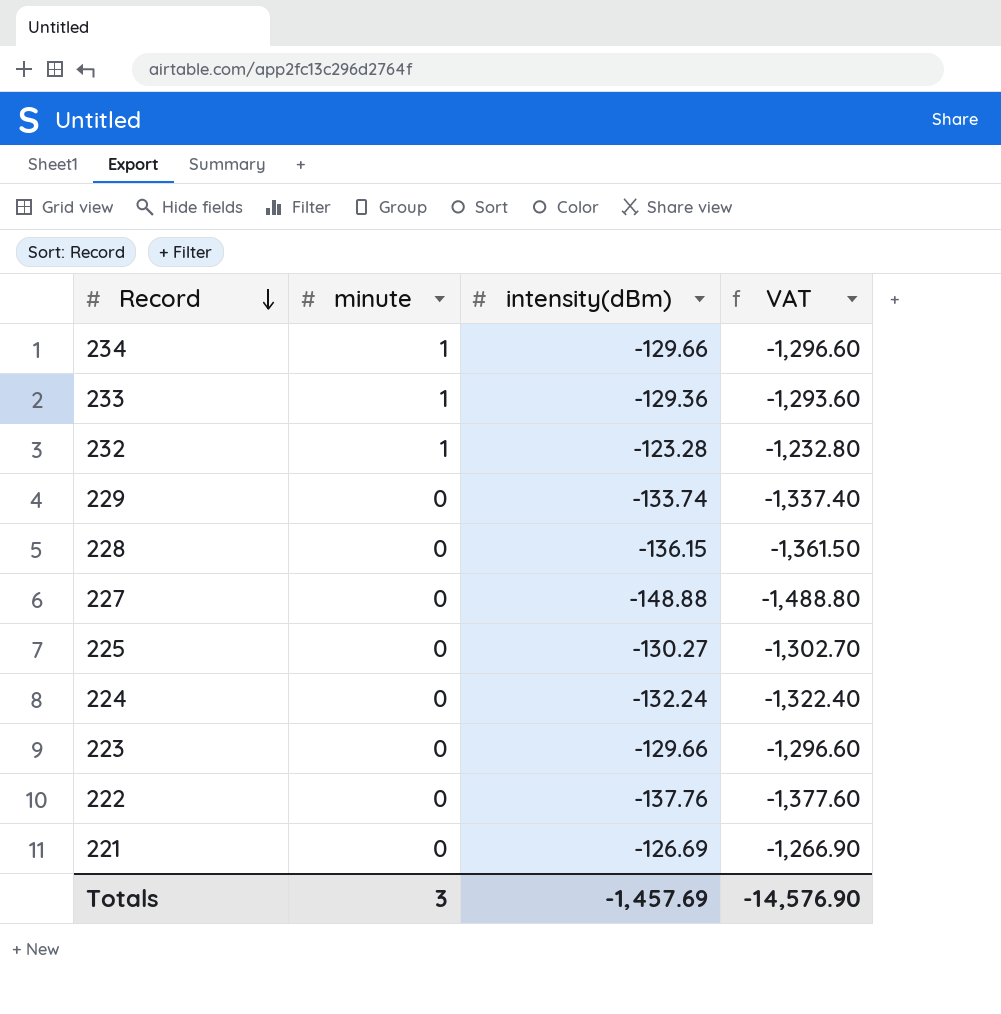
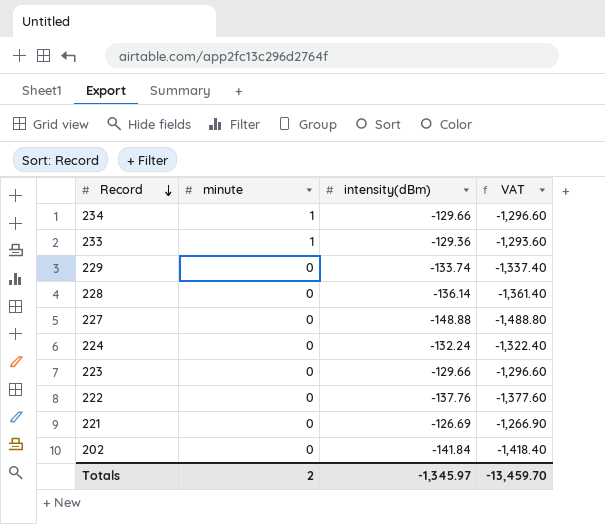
row 232: 1 | -123.28 | -1,232.80 -> none
row 225: 0 | -130.27 | -1,302.70 -> none
228 | intensity(dBm): -136.15 -> -136.14
228 | VAT: -1,361.50 -> -1,361.40
row 202: none -> 0 | -141.84 | -1,418.40
Totals | minute: 3 -> 2
Totals | intensity(dBm): -1,457.69 -> -1,345.97
Totals | VAT: -14,576.90 -> -13,459.70

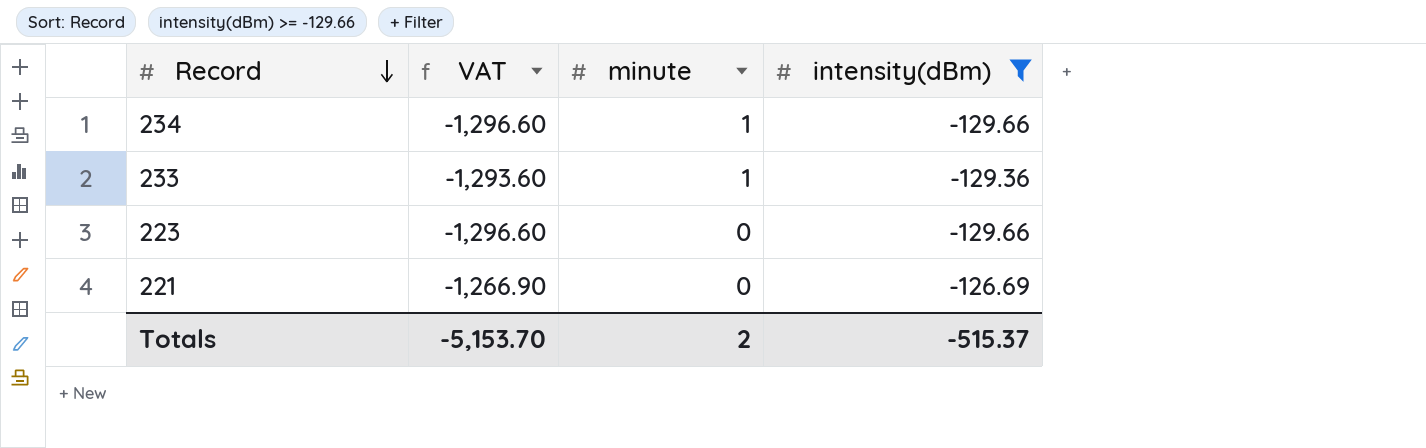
filter: none -> intensity(dBm) >= -129.66
column VAT | position: 4 -> 2
Totals | VAT: -13,459.70 -> -5,153.70
Totals | intensity(dBm): -1,345.97 -> -515.37

